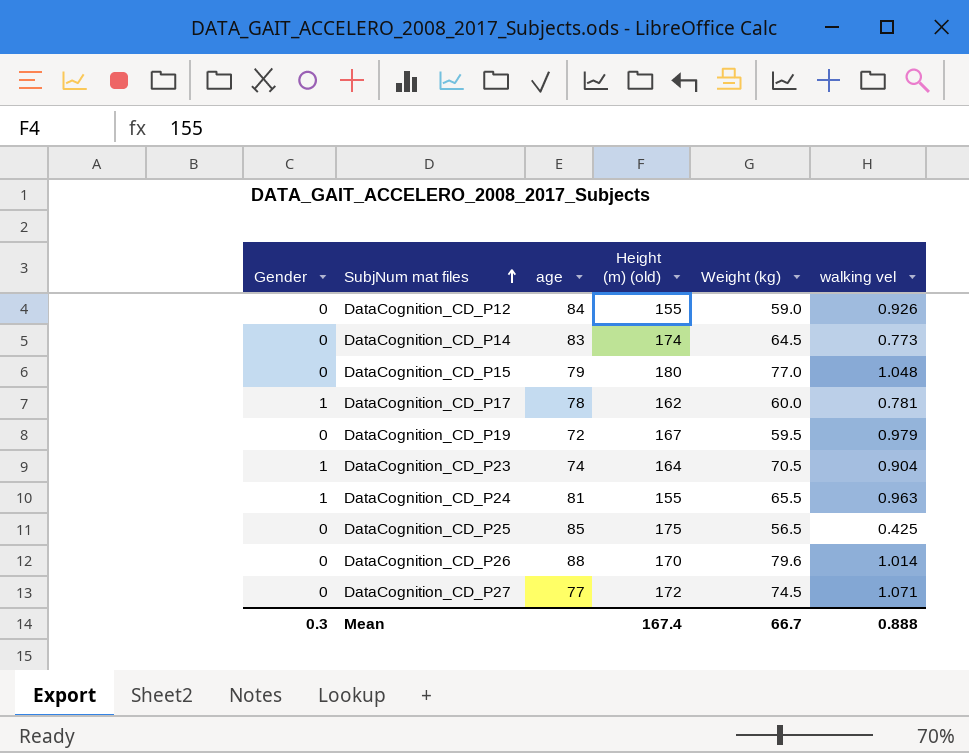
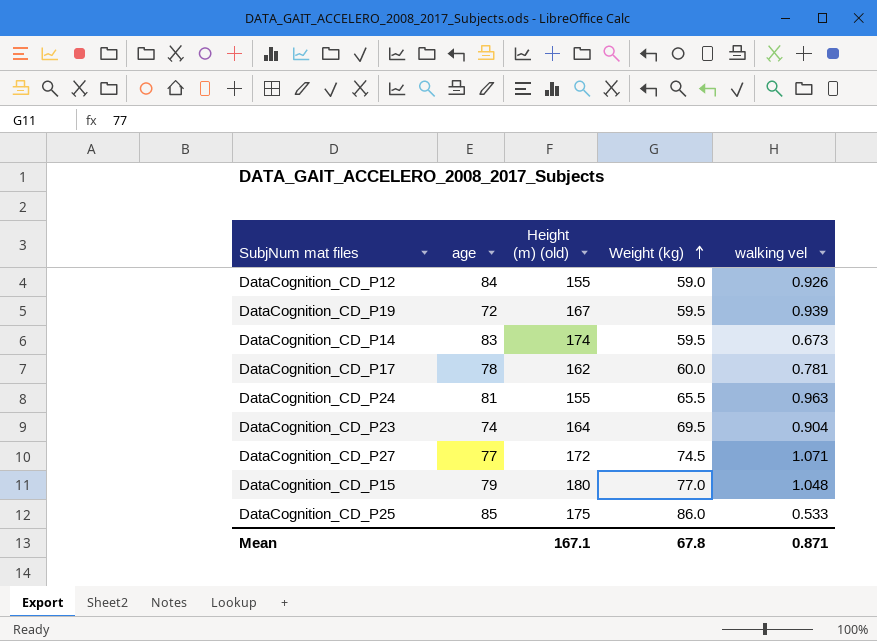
row order: SubjNum mat files ascending -> Weight (kg) ascending
column Gender | position: 1 -> none
row DataCognition_CD_P26: 0 | 88 | 170 | 79.6 | 1.014 -> none
DataCognition_CD_P19 | walking vel: 0.979 -> 0.939
DataCognition_CD_P14 | Weight (kg): 64.5 -> 59.5
DataCognition_CD_P14 | walking vel: 0.773 -> 0.673
DataCognition_CD_P23 | Weight (kg): 70.5 -> 69.5
DataCognition_CD_P25 | Weight (kg): 56.5 -> 86.0
DataCognition_CD_P25 | walking vel: 0.425 -> 0.533
Mean | Height (m) (old): 167.4 -> 167.1
Mean | Weight (kg): 66.7 -> 67.8
Mean | walking vel: 0.888 -> 0.871

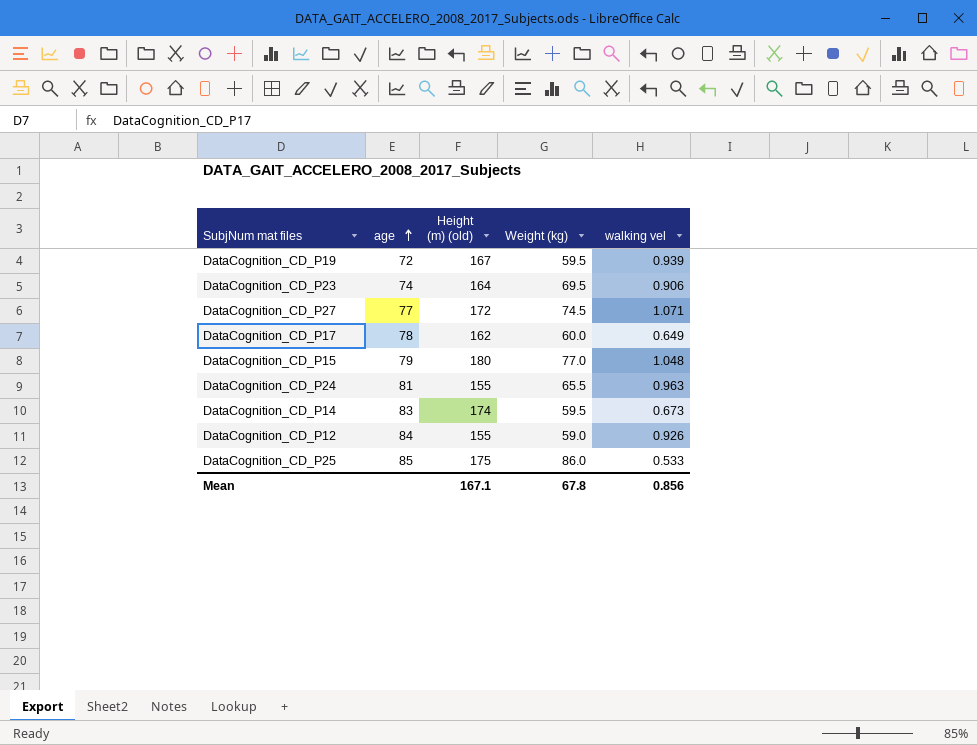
row order: Weight (kg) ascending -> age ascending
DataCognition_CD_P23 | walking vel: 0.904 -> 0.906
DataCognition_CD_P17 | walking vel: 0.781 -> 0.649
Mean | walking vel: 0.871 -> 0.856

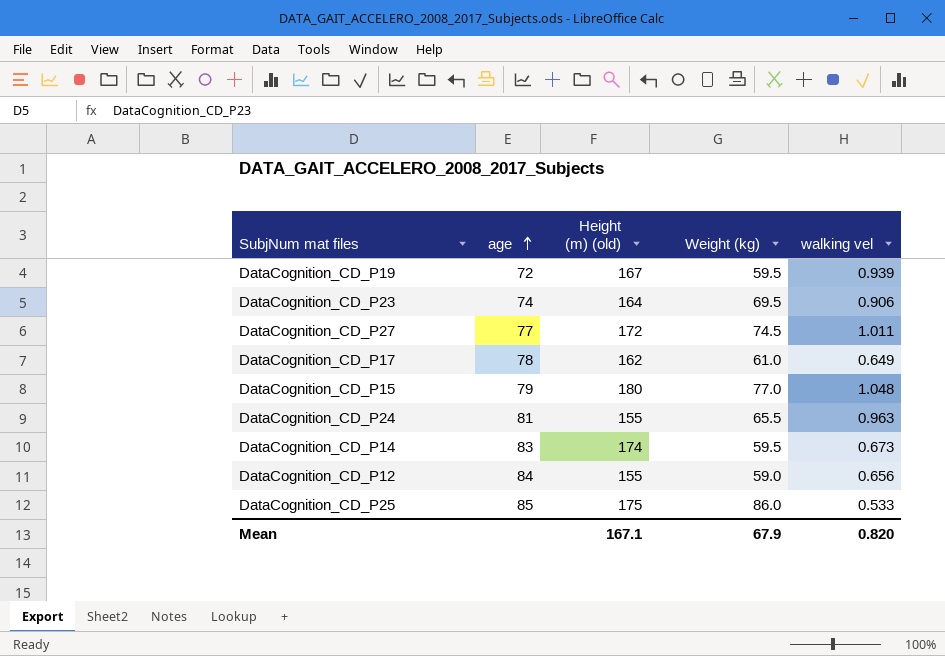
DataCognition_CD_P27 | walking vel: 1.071 -> 1.011
DataCognition_CD_P17 | Weight (kg): 60.0 -> 61.0
DataCognition_CD_P12 | walking vel: 0.926 -> 0.656
Mean | Weight (kg): 67.8 -> 67.9
Mean | walking vel: 0.856 -> 0.820

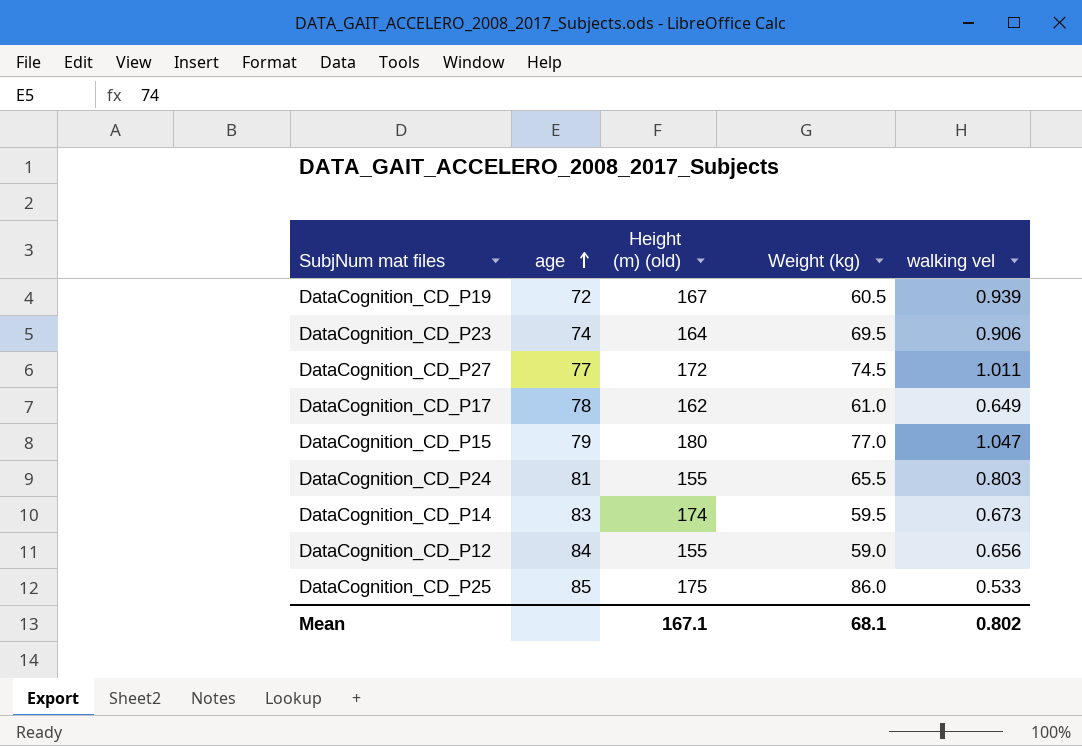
DataCognition_CD_P19 | Weight (kg): 59.5 -> 60.5
DataCognition_CD_P15 | walking vel: 1.048 -> 1.047
DataCognition_CD_P24 | walking vel: 0.963 -> 0.803
Mean | Weight (kg): 67.9 -> 68.1
Mean | walking vel: 0.820 -> 0.802

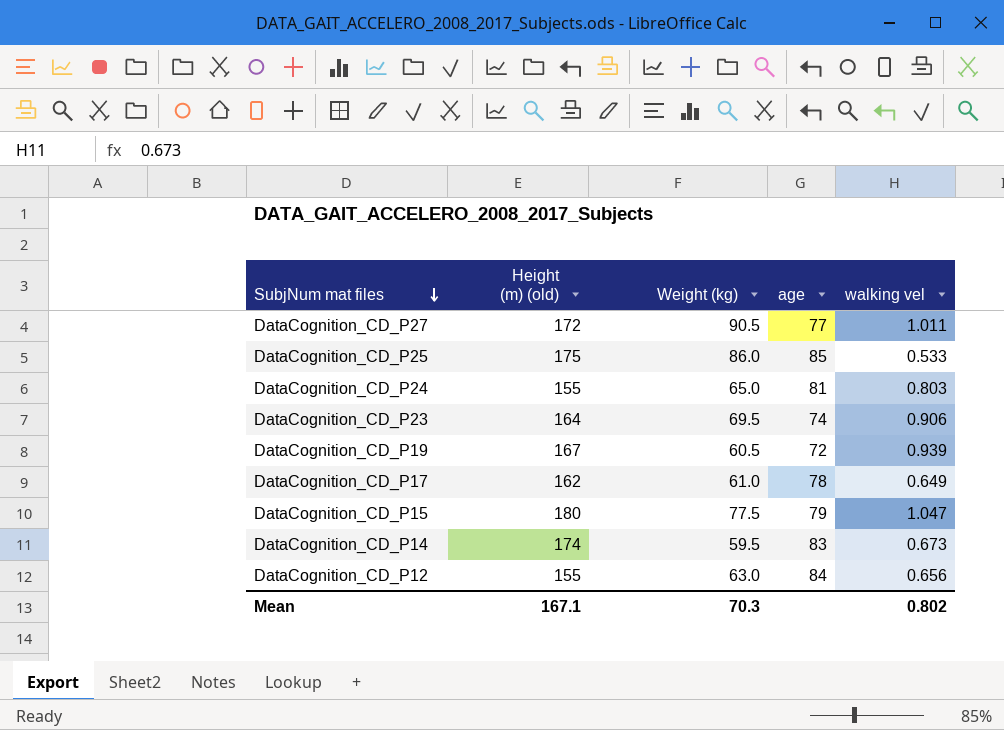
row order: age ascending -> SubjNum mat files descending
column age | position: 2 -> 4
DataCognition_CD_P27 | Weight (kg): 74.5 -> 90.5
DataCognition_CD_P24 | Weight (kg): 65.5 -> 65.0
DataCognition_CD_P15 | Weight (kg): 77.0 -> 77.5
DataCognition_CD_P12 | Weight (kg): 59.0 -> 63.0
Mean | Weight (kg): 68.1 -> 70.3

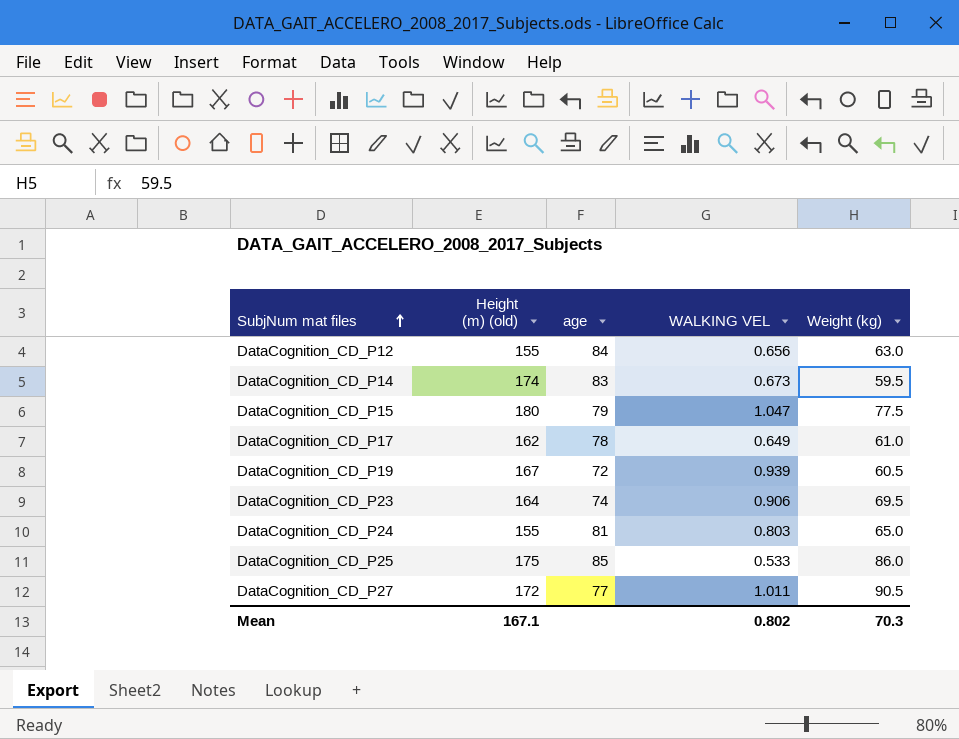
row order: SubjNum mat files descending -> SubjNum mat files ascending
column name: walking vel -> WALKING VEL
column Weight (kg) | position: 3 -> 5

